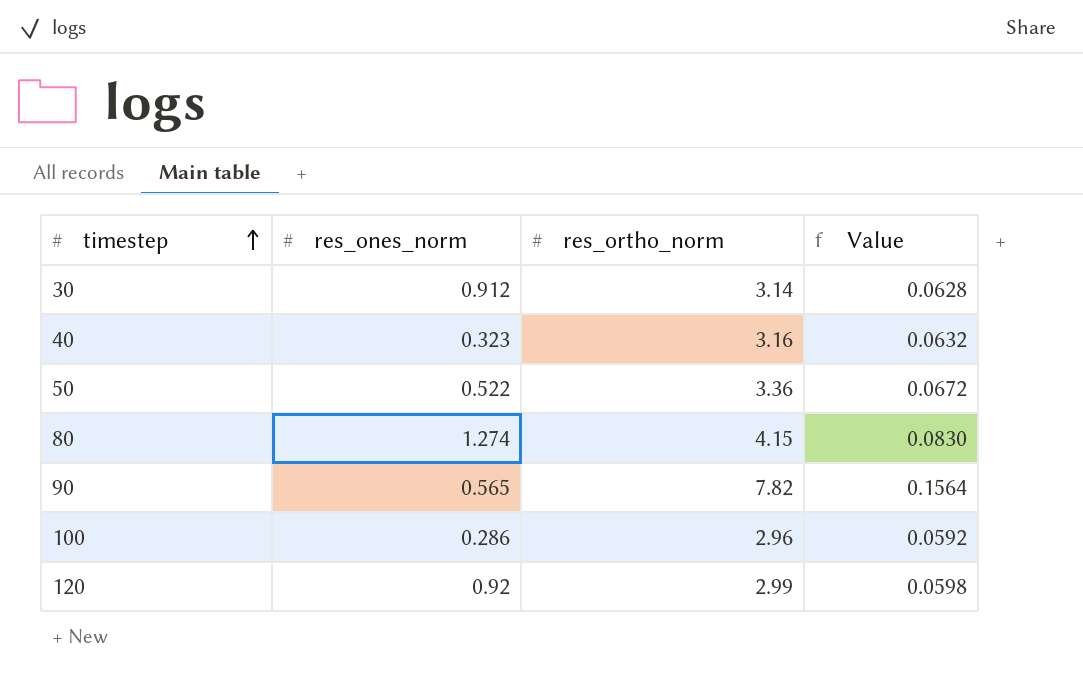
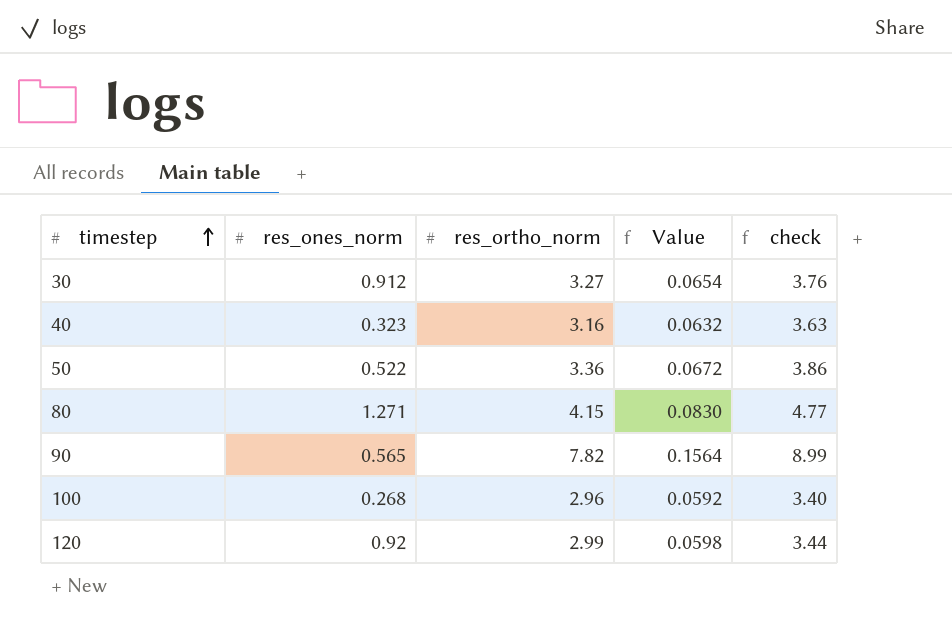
column check | formula: none -> [res_ortho_norm] * 1.15
30 | res_ortho_norm: 3.14 -> 3.27
30 | Value: 0.0628 -> 0.0654
80 | res_ones_norm: 1.274 -> 1.271
100 | res_ones_norm: 0.286 -> 0.268

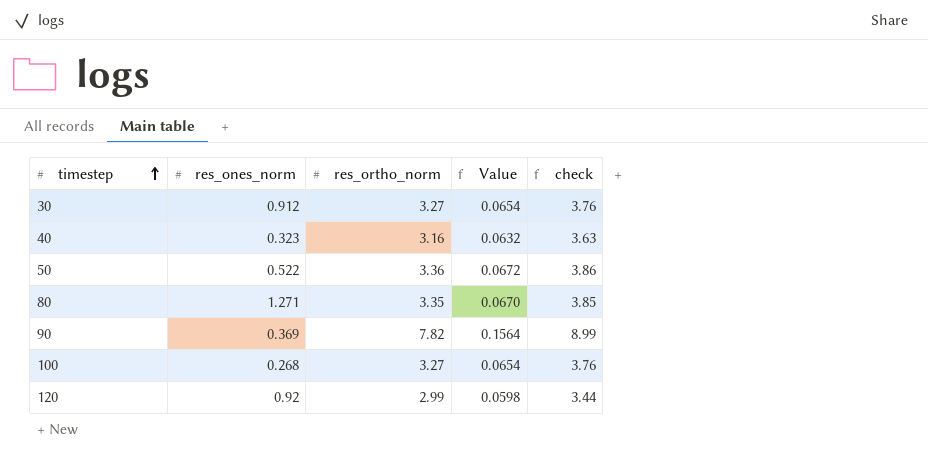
80 | res_ortho_norm: 4.15 -> 3.35
80 | Value: 0.0830 -> 0.0670
80 | check: 4.77 -> 3.85
90 | res_ones_norm: 0.565 -> 0.369
100 | res_ortho_norm: 2.96 -> 3.27
100 | Value: 0.0592 -> 0.0654
100 | check: 3.40 -> 3.76

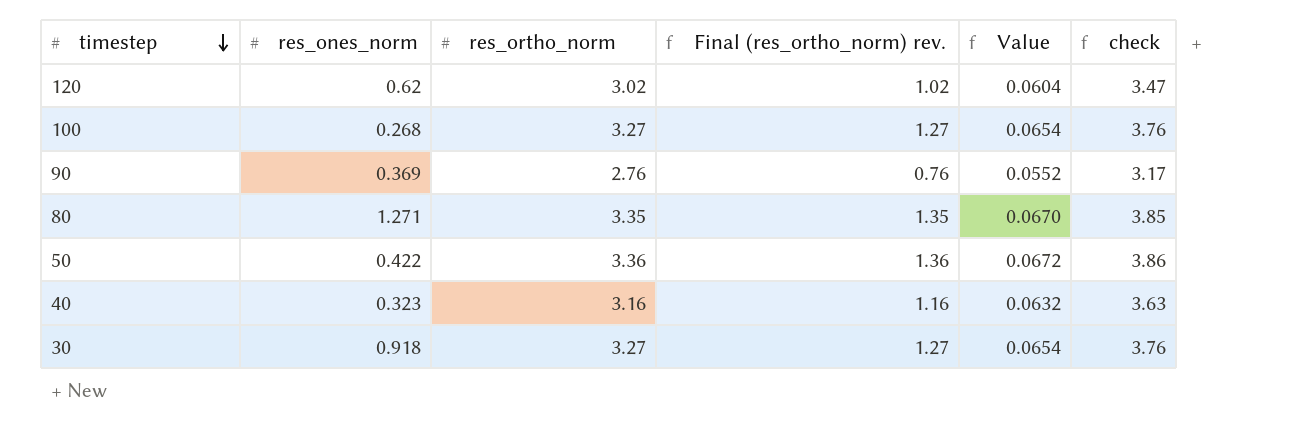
row order: timestep ascending -> timestep descending
column Final (res_ortho_norm) rev. | formula: none -> [res_ortho_norm] - 2
120 | res_ones_norm: 0.92 -> 0.62
120 | res_ortho_norm: 2.99 -> 3.02
120 | Value: 0.0598 -> 0.0604
120 | check: 3.44 -> 3.47
90 | res_ortho_norm: 7.82 -> 2.76
90 | Value: 0.1564 -> 0.0552
90 | check: 8.99 -> 3.17
50 | res_ones_norm: 0.522 -> 0.422
30 | res_ones_norm: 0.912 -> 0.918

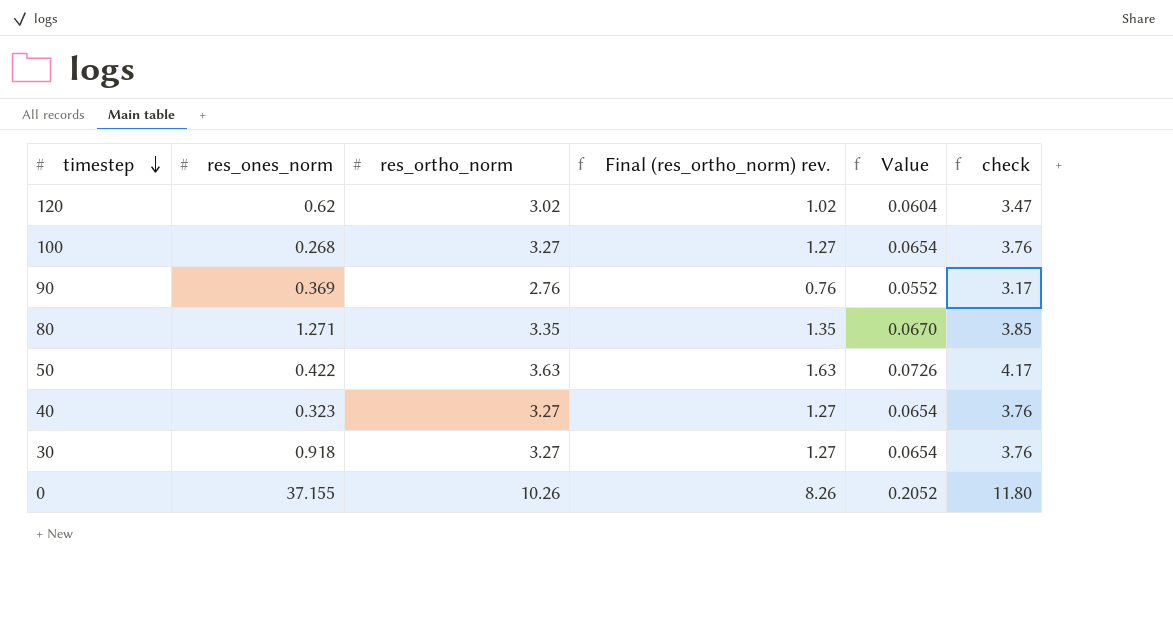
50 | res_ortho_norm: 3.36 -> 3.63
50 | Final (res_ortho_norm) rev.: 1.36 -> 1.63
50 | Value: 0.0672 -> 0.0726
50 | check: 3.86 -> 4.17
40 | res_ortho_norm: 3.16 -> 3.27
40 | Final (res_ortho_norm) rev.: 1.16 -> 1.27
40 | Value: 0.0632 -> 0.0654
40 | check: 3.63 -> 3.76
row 0: none -> 37.155 | 10.26 | 8.26 | 0.2052 | 11.80

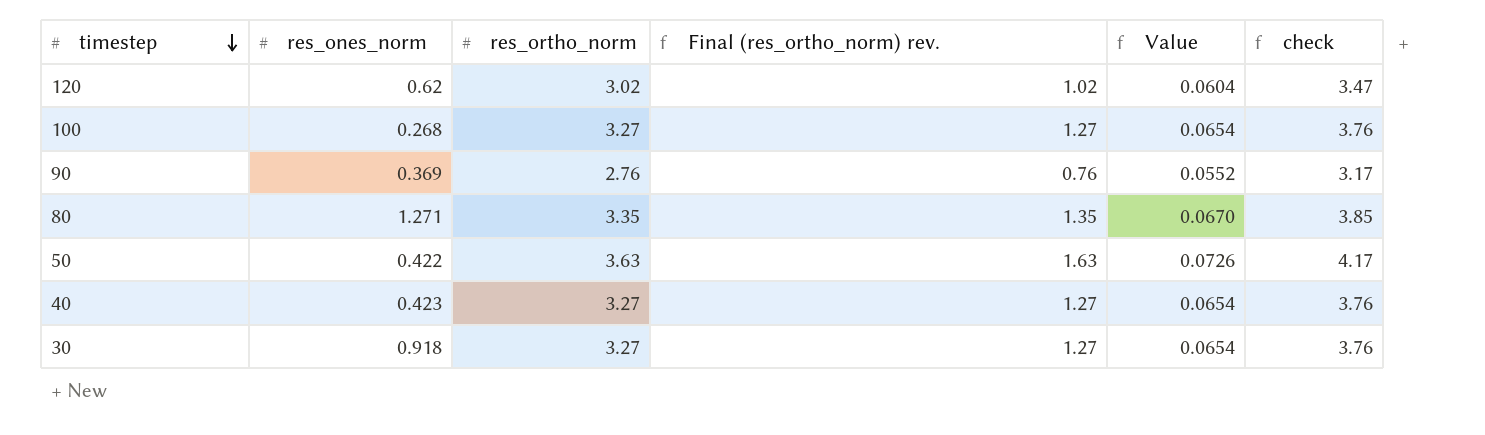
row 0: 37.155 | 10.26 | 8.26 | 0.2052 | 11.80 -> none
40 | res_ones_norm: 0.323 -> 0.423

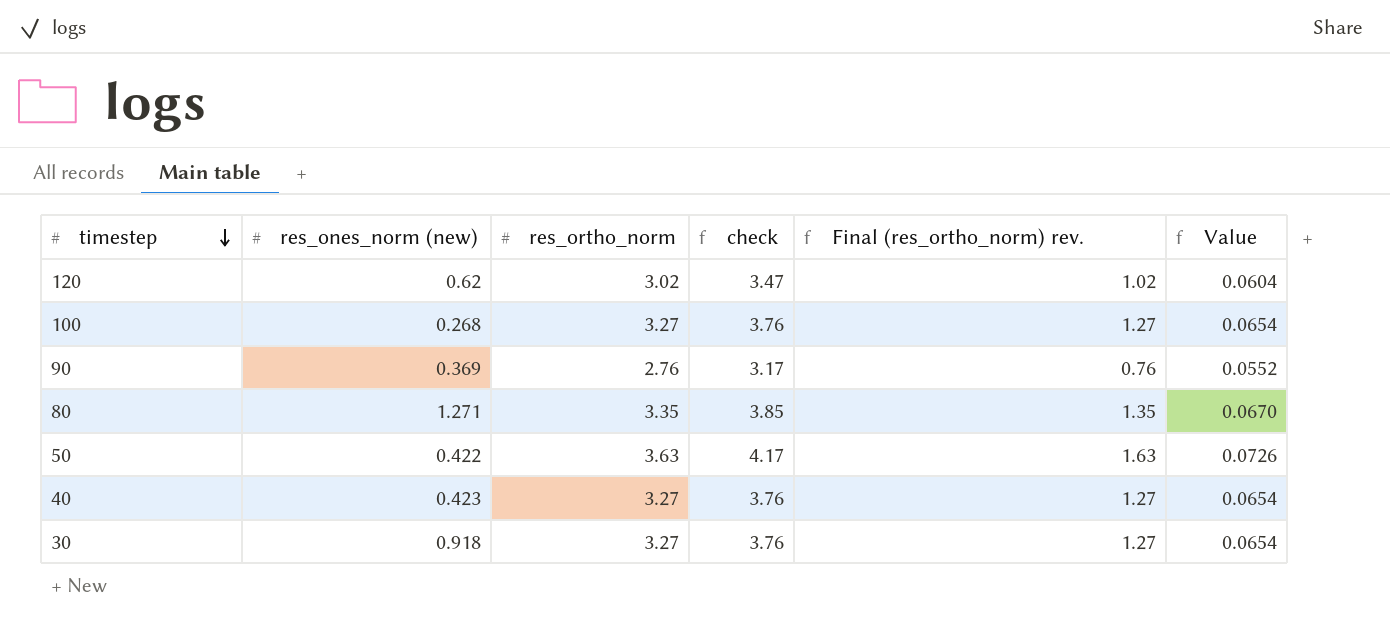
column name: res_ones_norm -> res_ones_norm (new)
column check | position: 6 -> 4

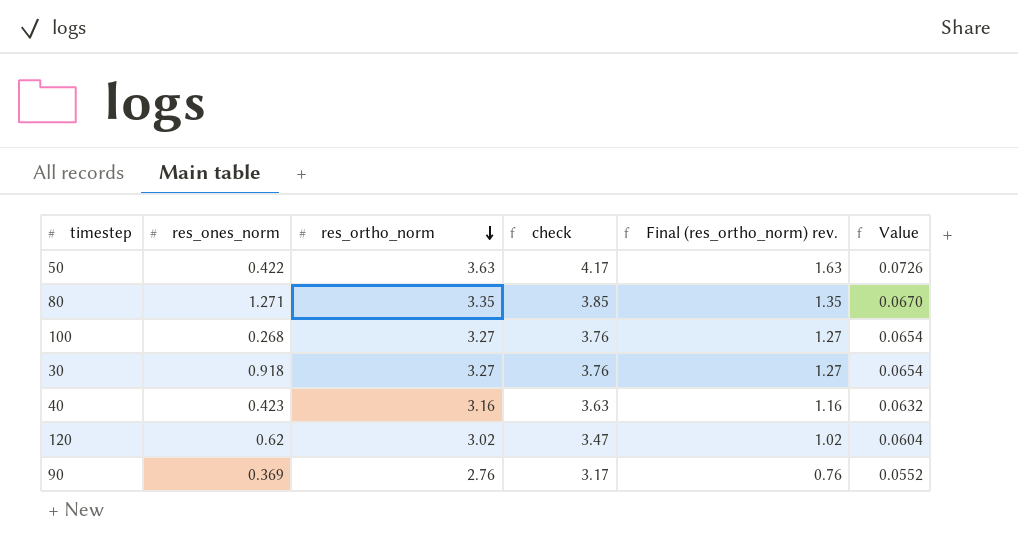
row order: timestep descending -> res_ortho_norm descending
column name: res_ones_norm (new) -> res_ones_norm
40 | res_ortho_norm: 3.27 -> 3.16
40 | check: 3.76 -> 3.63
40 | Final (res_ortho_norm) rev.: 1.27 -> 1.16
40 | Value: 0.0654 -> 0.0632

